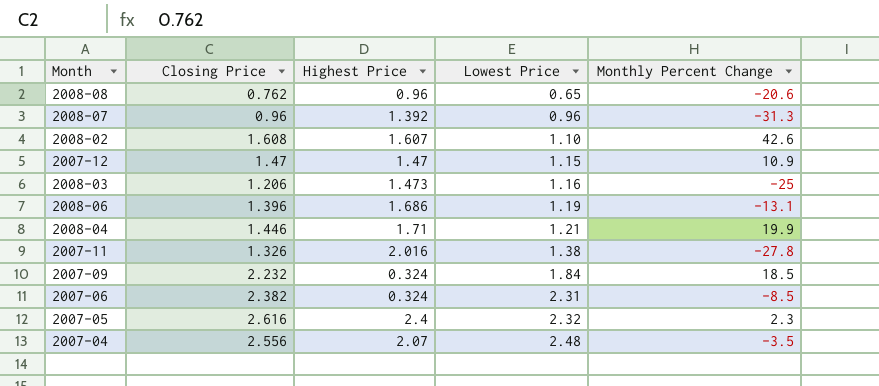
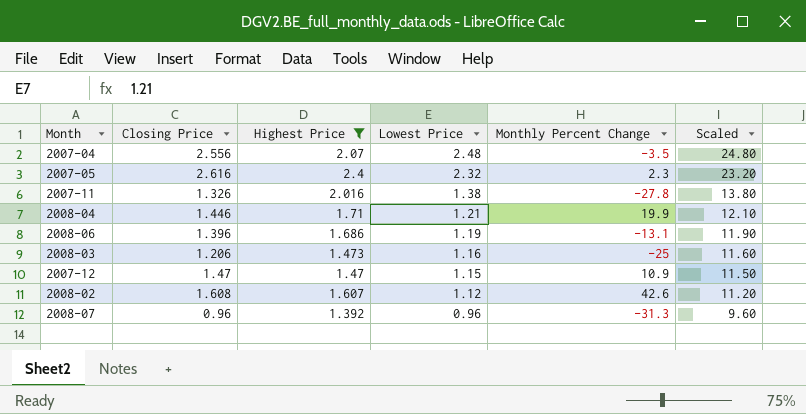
filter: none -> Highest Price >= 1.392
row order: Lowest Price ascending -> Lowest Price descending
column Scaled | formula: none -> [Lowest Price] * 10
2008-02 | Lowest Price: 1.10 -> 1.12

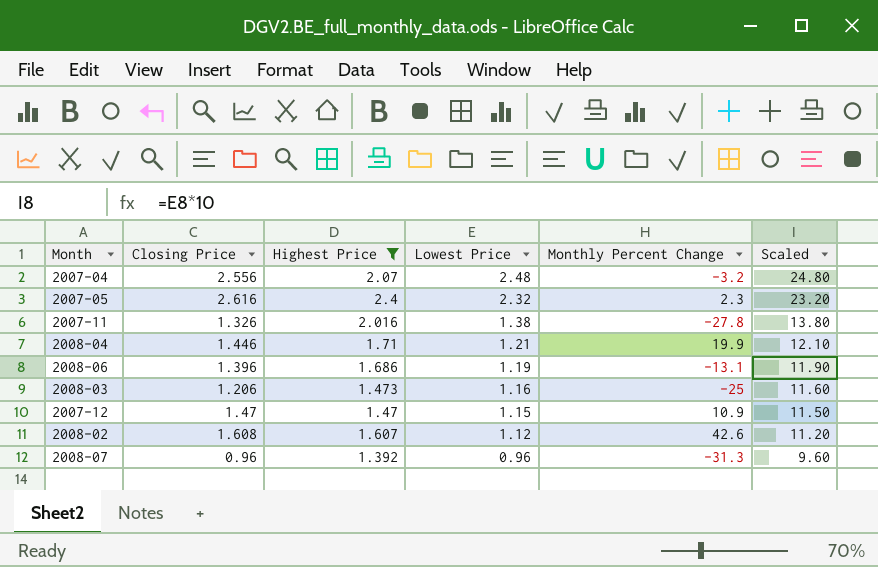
2007-04 | Monthly Percent Change: -3.5 -> -3.2

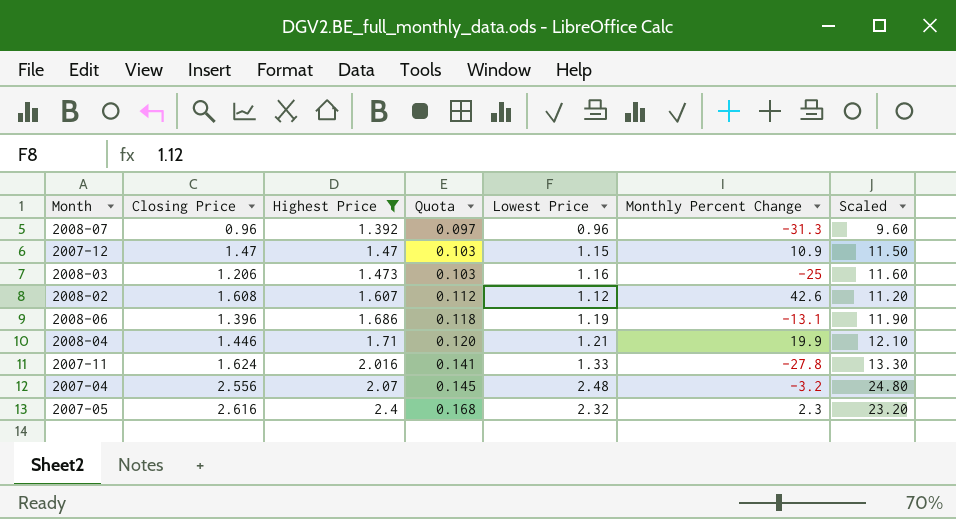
row order: Lowest Price descending -> Highest Price ascending
column Quota | formula: none -> [Highest Price] * 0.07
2007-11 | Closing Price: 1.326 -> 1.624
2007-11 | Lowest Price: 1.38 -> 1.33
2007-11 | Scaled: 13.80 -> 13.30

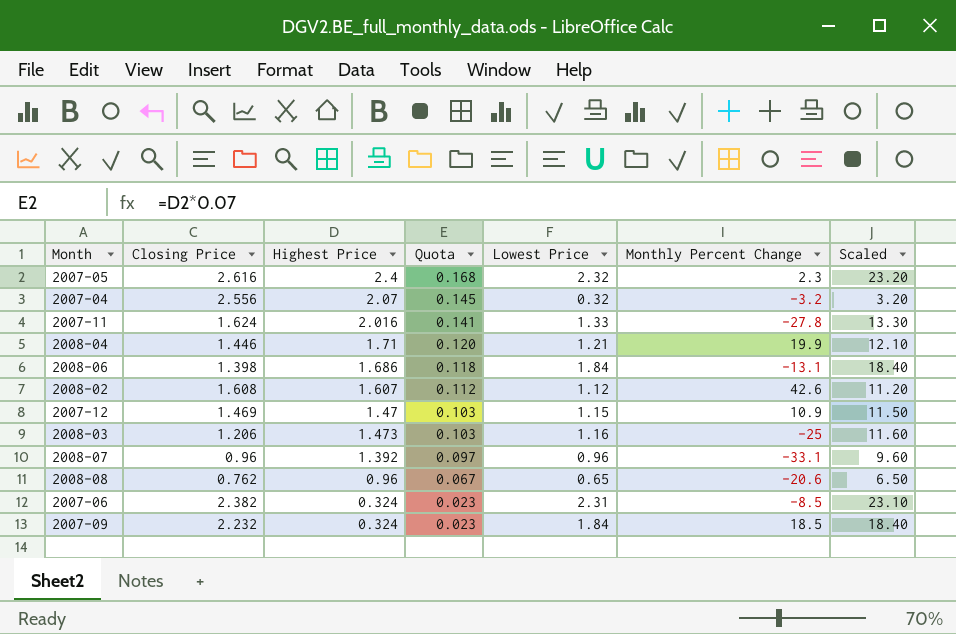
filter: Highest Price >= 1.392 -> none
row order: Highest Price ascending -> Quota descending
2007-04 | Lowest Price: 2.48 -> 0.32
2007-04 | Scaled: 24.80 -> 3.20
2008-06 | Closing Price: 1.396 -> 1.398
2008-06 | Lowest Price: 1.19 -> 1.84
2008-06 | Scaled: 11.90 -> 18.40
2007-12 | Closing Price: 1.47 -> 1.469
2008-07 | Monthly Percent Change: -31.3 -> -33.1

